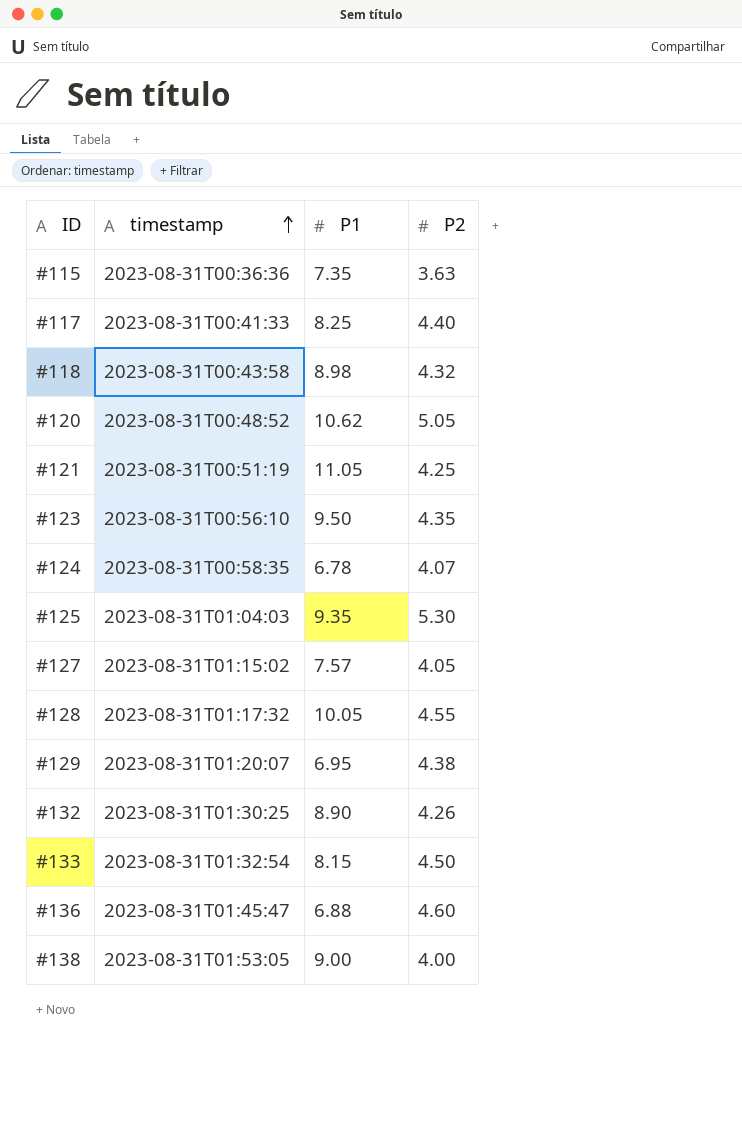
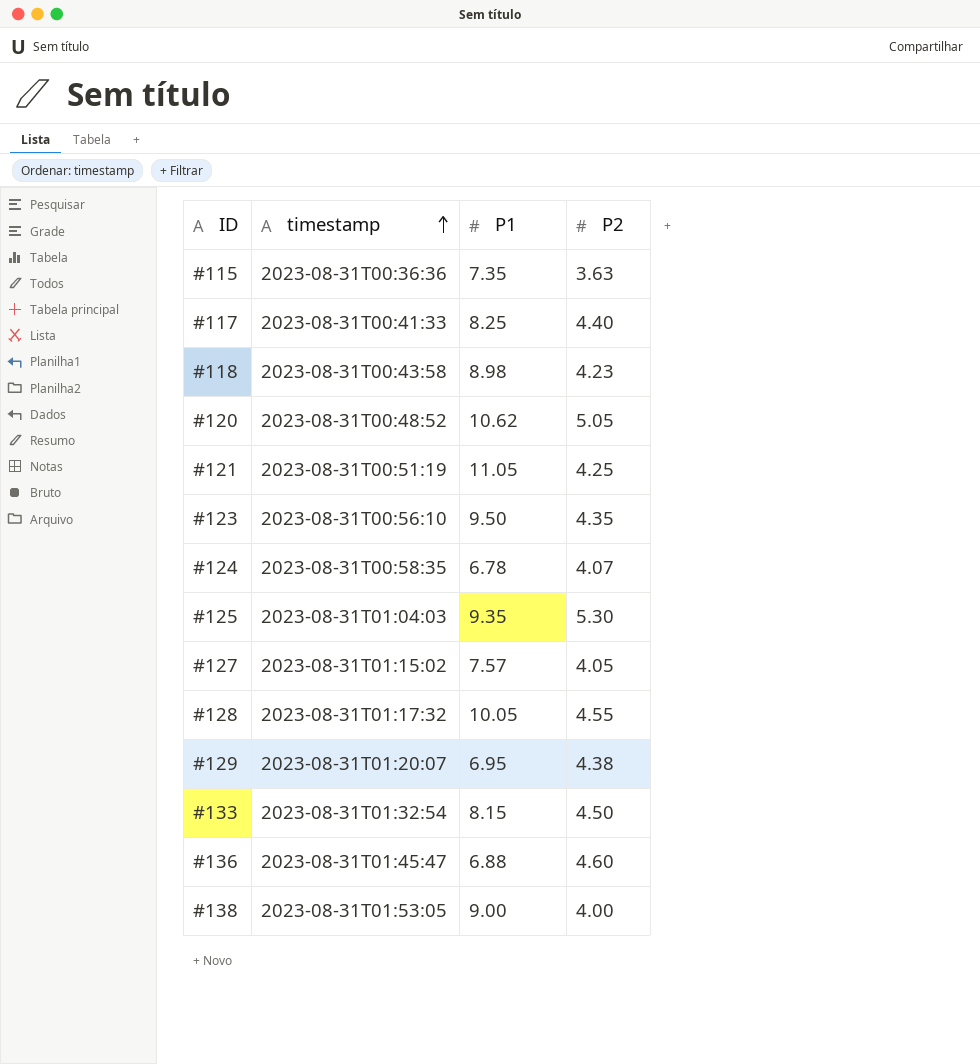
row #132: 2023-08-31T01:30:25 | 8.90 | 4.26 -> none
#118 | P2: 4.32 -> 4.23

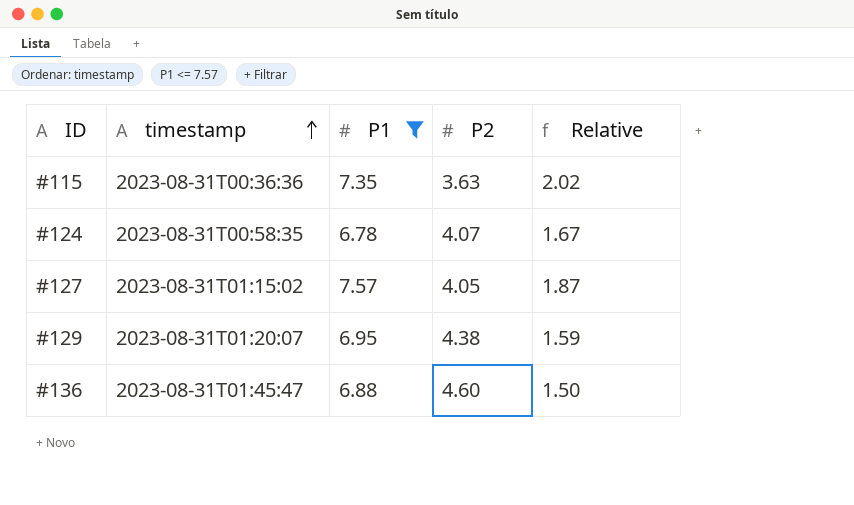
filter: none -> P1 <= 7.57
column Relative | formula: none -> [P1] / [P2]

